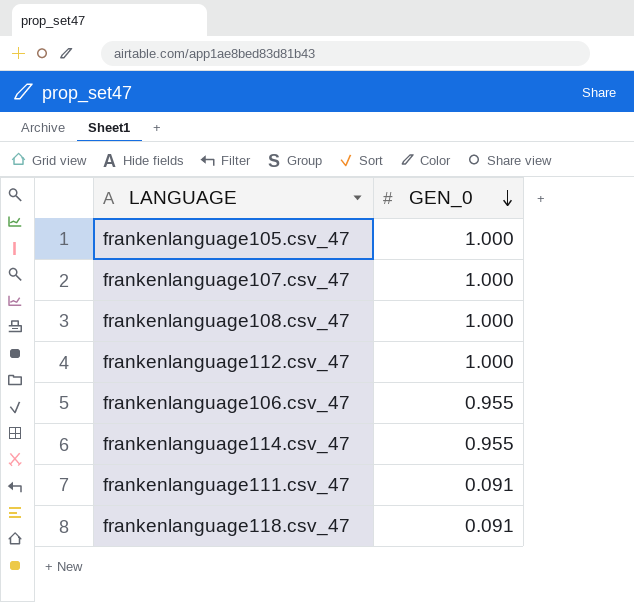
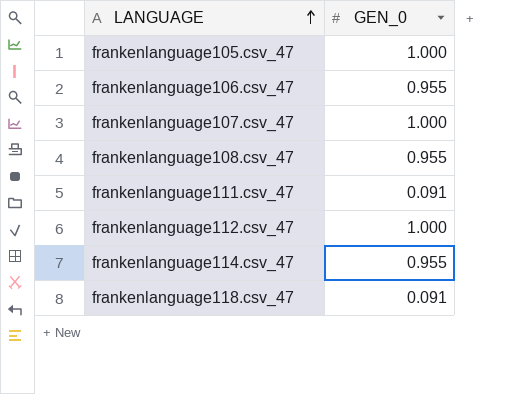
row order: GEN_0 descending -> LANGUAGE ascending
frankenlanguage108.csv_47 | GEN_0: 1.000 -> 0.955

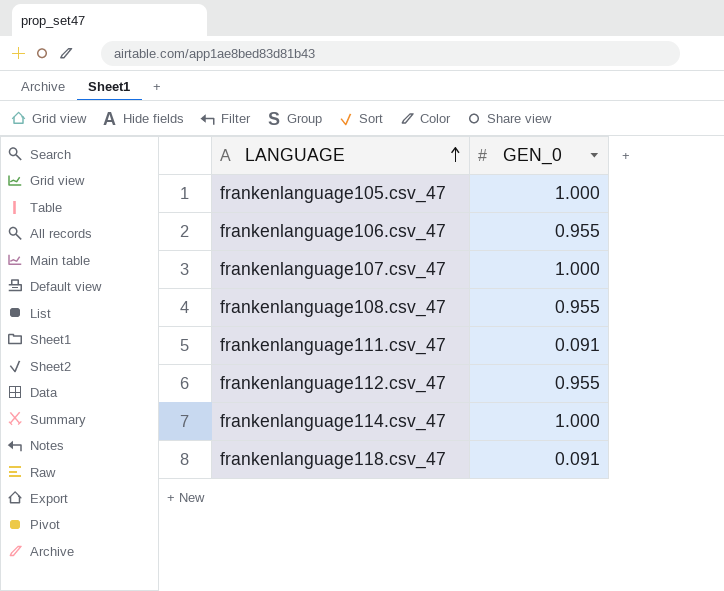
frankenlanguage112.csv_47 | GEN_0: 1.000 -> 0.955
frankenlanguage114.csv_47 | GEN_0: 0.955 -> 1.000

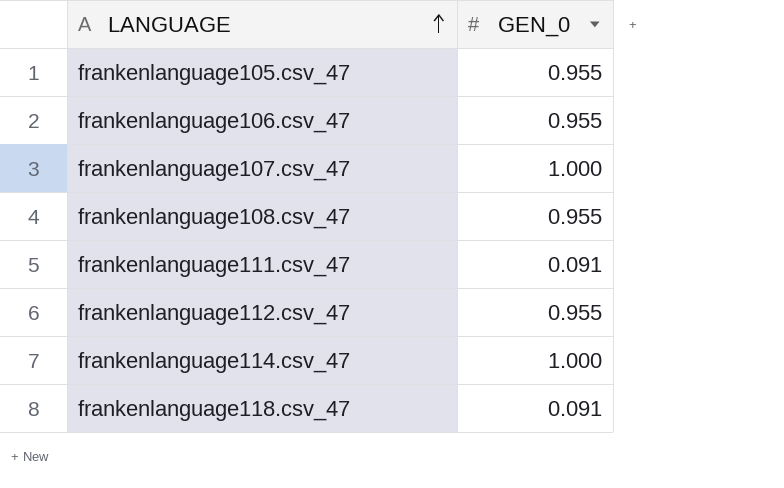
frankenlanguage105.csv_47 | GEN_0: 1.000 -> 0.955

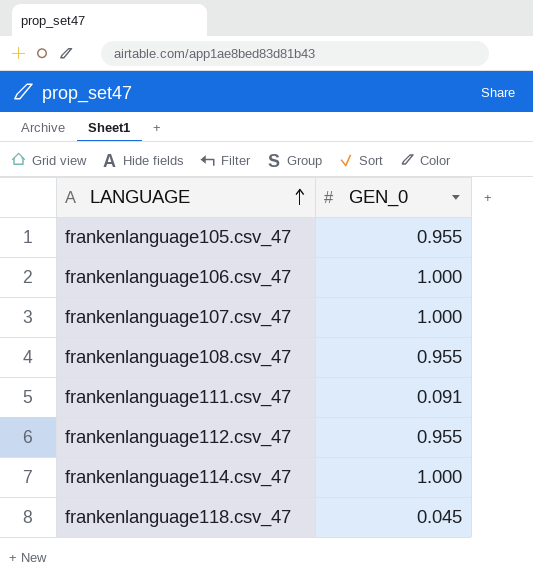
frankenlanguage106.csv_47 | GEN_0: 0.955 -> 1.000
frankenlanguage118.csv_47 | GEN_0: 0.091 -> 0.045

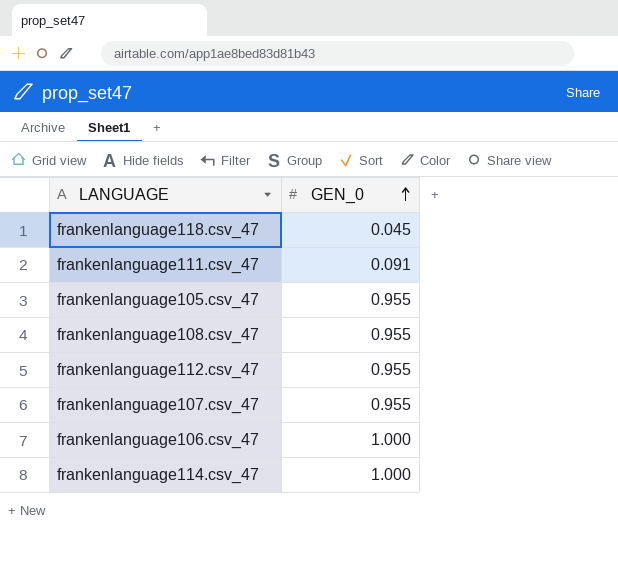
row order: LANGUAGE ascending -> GEN_0 ascending
frankenlanguage107.csv_47 | GEN_0: 1.000 -> 0.955

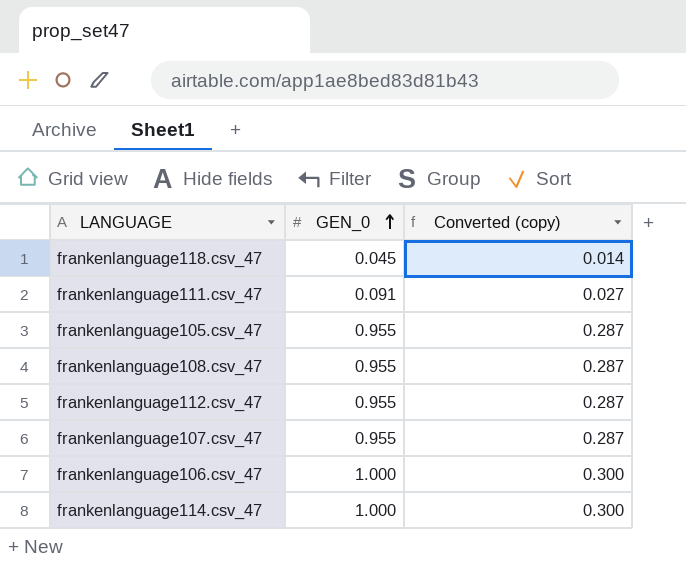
column Converted (copy) | formula: none -> [GEN_0] * 0.3

